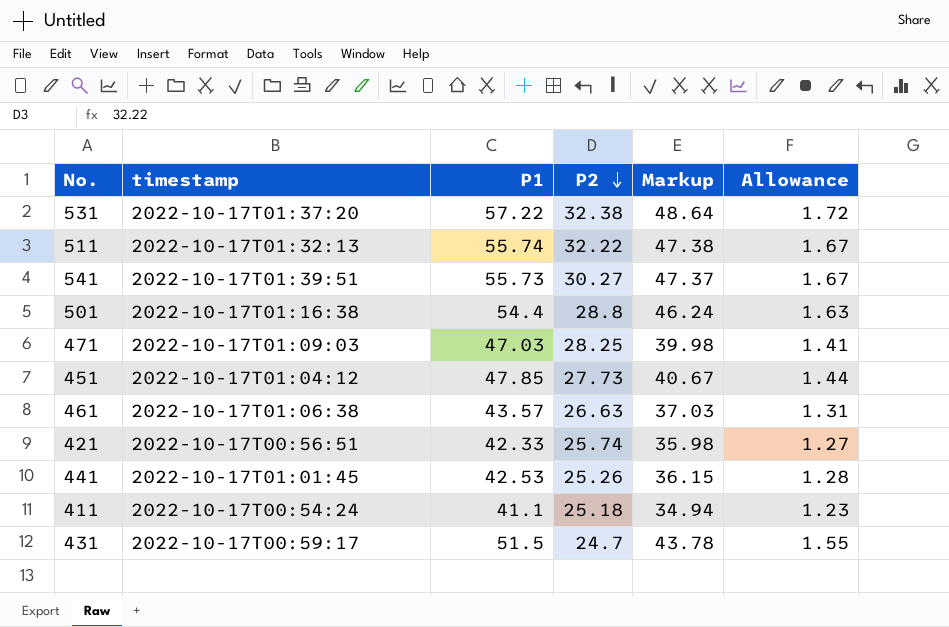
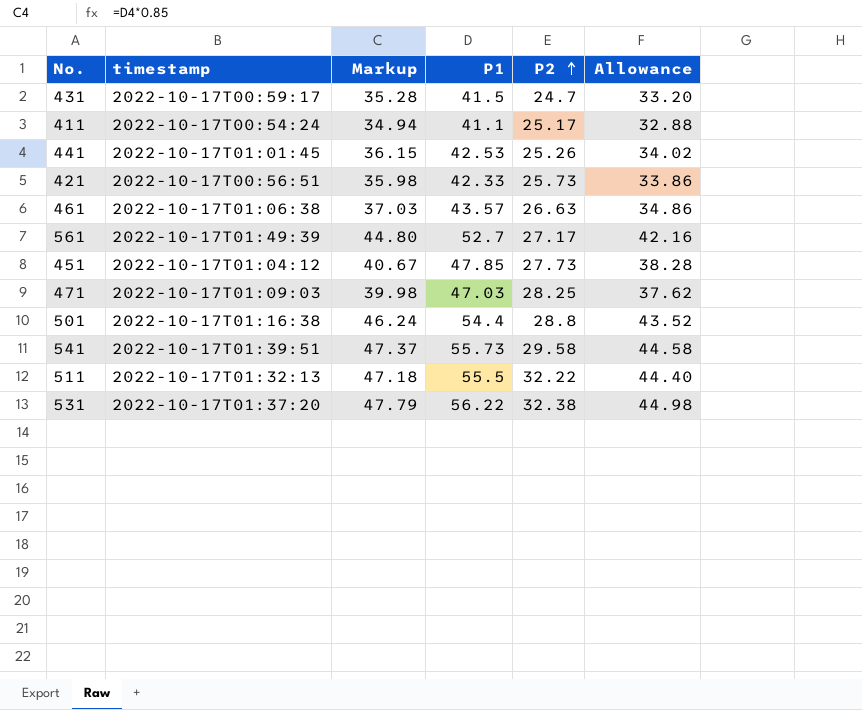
row order: P2 descending -> P2 ascending
column Markup | position: 5 -> 3
column Allowance | formula: [P1] * 0.03 -> [P1] * 0.8
431 | Markup: 43.78 -> 35.28
431 | P1: 51.5 -> 41.5
411 | P2: 25.18 -> 25.17
421 | P2: 25.74 -> 25.73
row 561: none -> 2022-10-17T01:49:39 | 44.80 | 52.7 | 27.17 | 42.16
541 | P2: 30.27 -> 29.58
511 | Markup: 47.38 -> 47.18
511 | P1: 55.74 -> 55.5
531 | Markup: 48.64 -> 47.79
531 | P1: 57.22 -> 56.22

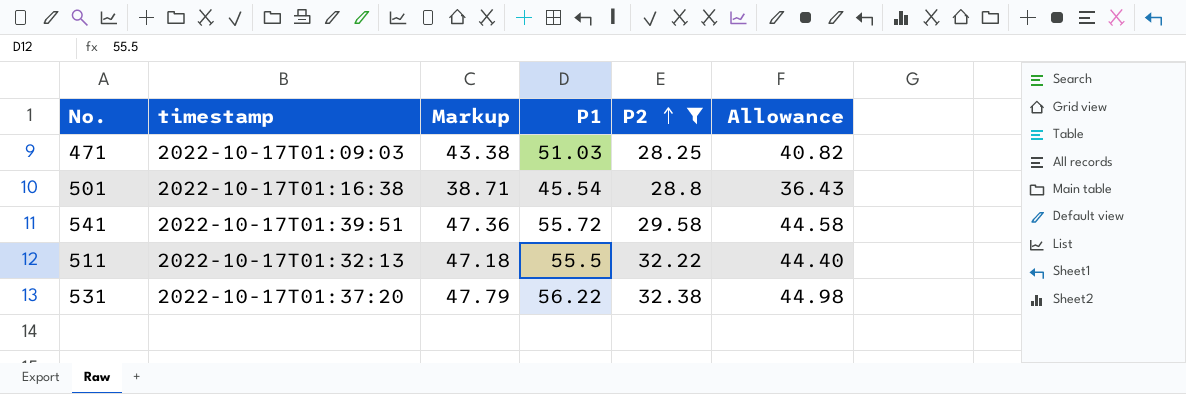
filter: none -> P2 >= 28.25
471 | Markup: 39.98 -> 43.38
471 | P1: 47.03 -> 51.03
471 | Allowance: 37.62 -> 40.82
501 | Markup: 46.24 -> 38.71
501 | P1: 54.4 -> 45.54
501 | Allowance: 43.52 -> 36.43
541 | Markup: 47.37 -> 47.36
541 | P1: 55.73 -> 55.72

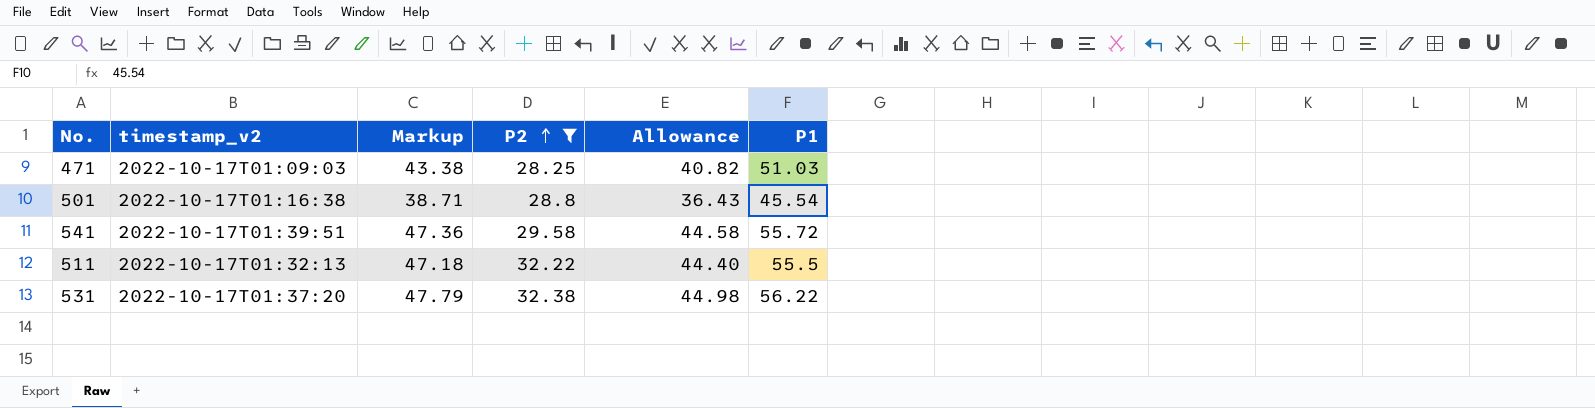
column name: timestamp -> timestamp_v2
column P1 | position: 4 -> 6

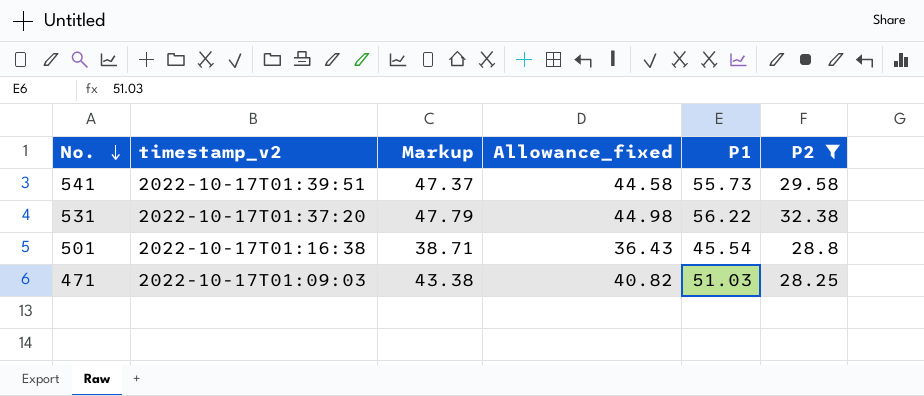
row order: P2 ascending -> No. descending
column name: Allowance -> Allowance_fixed
column P2 | position: 4 -> 6
row 511: 2022-10-17T01:32:13 | 47.18 | 32.22 | 44.40 | 55.5 -> none
541 | Markup: 47.36 -> 47.37
541 | P1: 55.72 -> 55.73

